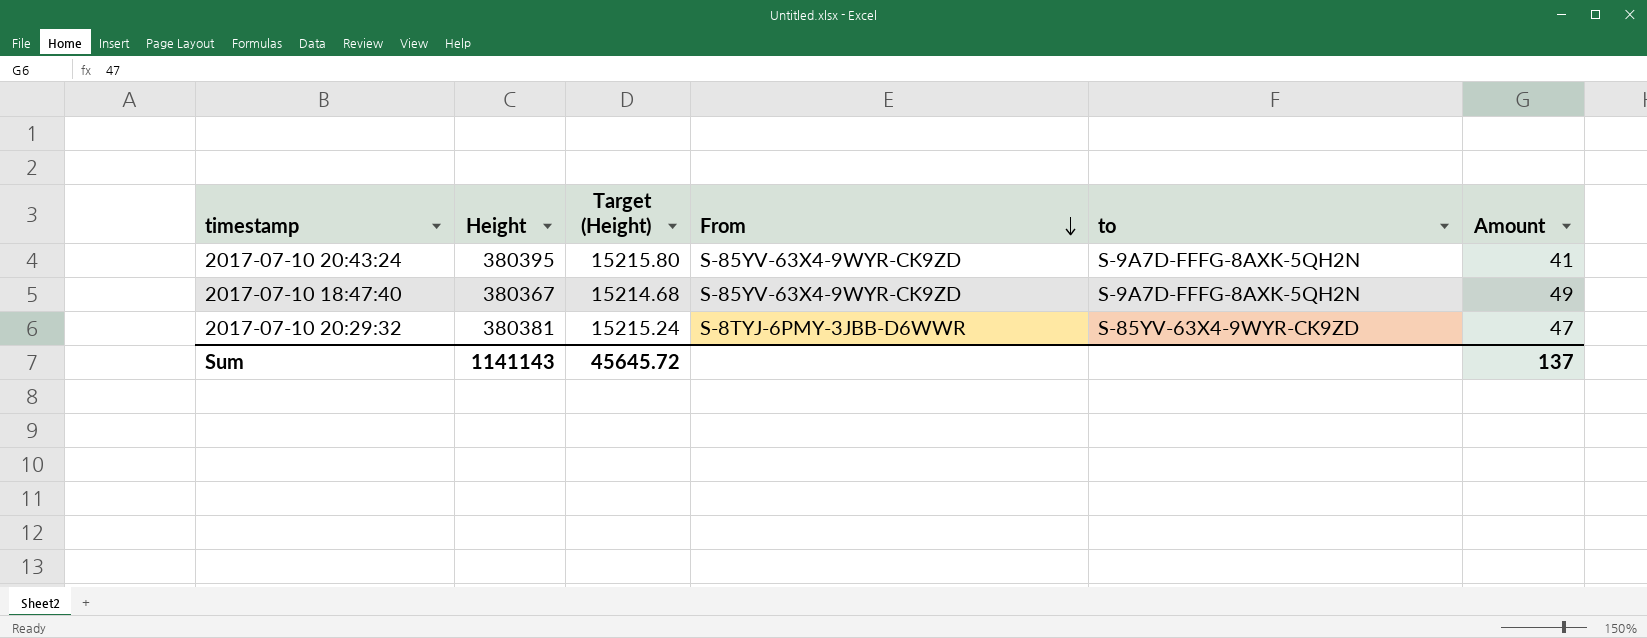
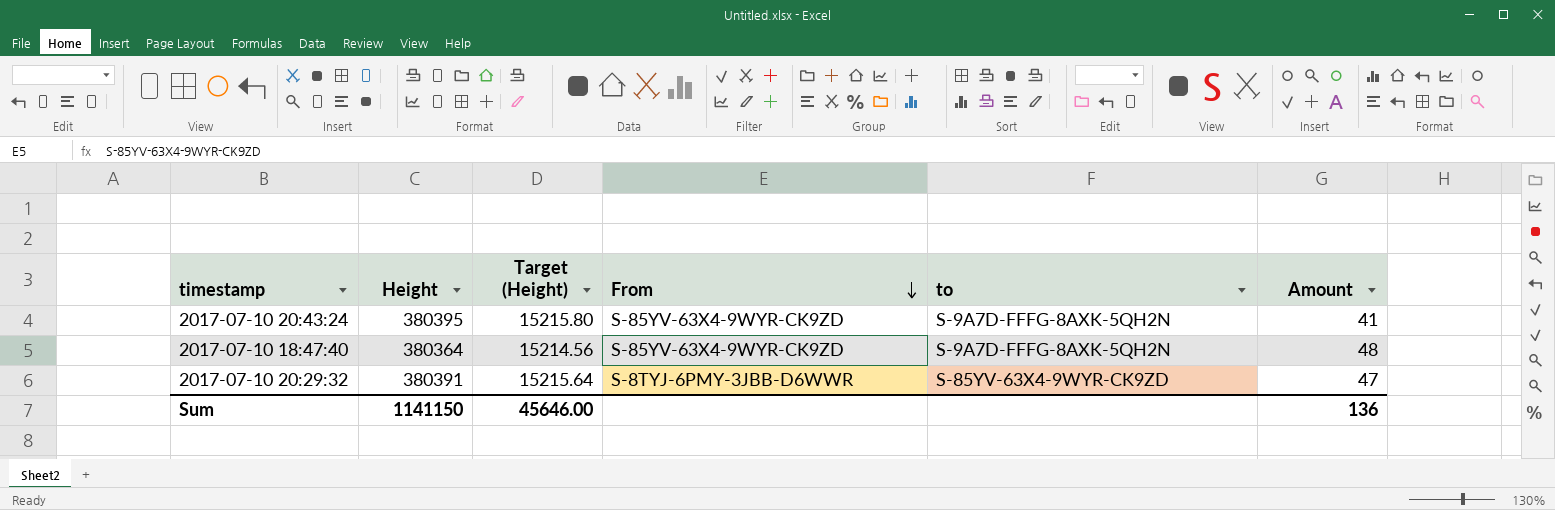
2017-07-10 18:47:40 | Height: 380367 -> 380364
2017-07-10 18:47:40 | Target (Height): 15214.68 -> 15214.56
2017-07-10 18:47:40 | Amount: 49 -> 48
2017-07-10 20:29:32 | Height: 380381 -> 380391
2017-07-10 20:29:32 | Target (Height): 15215.24 -> 15215.64
Sum | Height: 1141143 -> 1141150
Sum | Target (Height): 45645.72 -> 45646.00
Sum | Amount: 137 -> 136

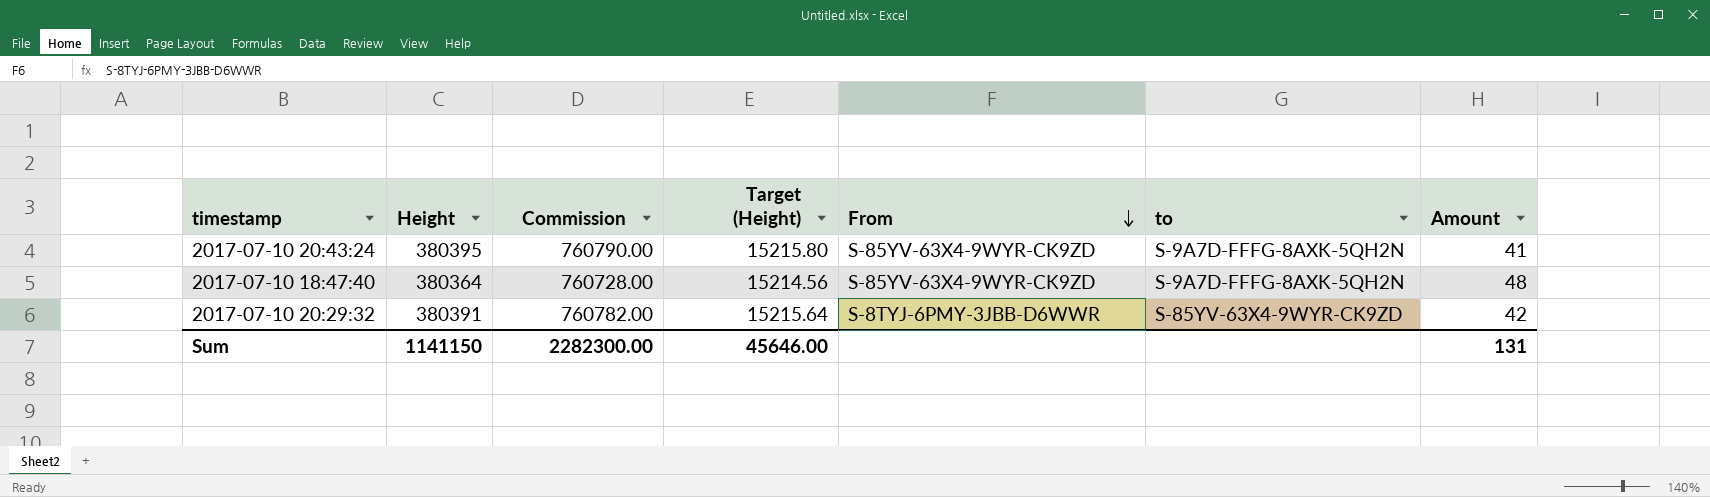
column Commission | formula: none -> [Height] * 2
2017-07-10 20:29:32 | Amount: 47 -> 42
Sum | Amount: 136 -> 131

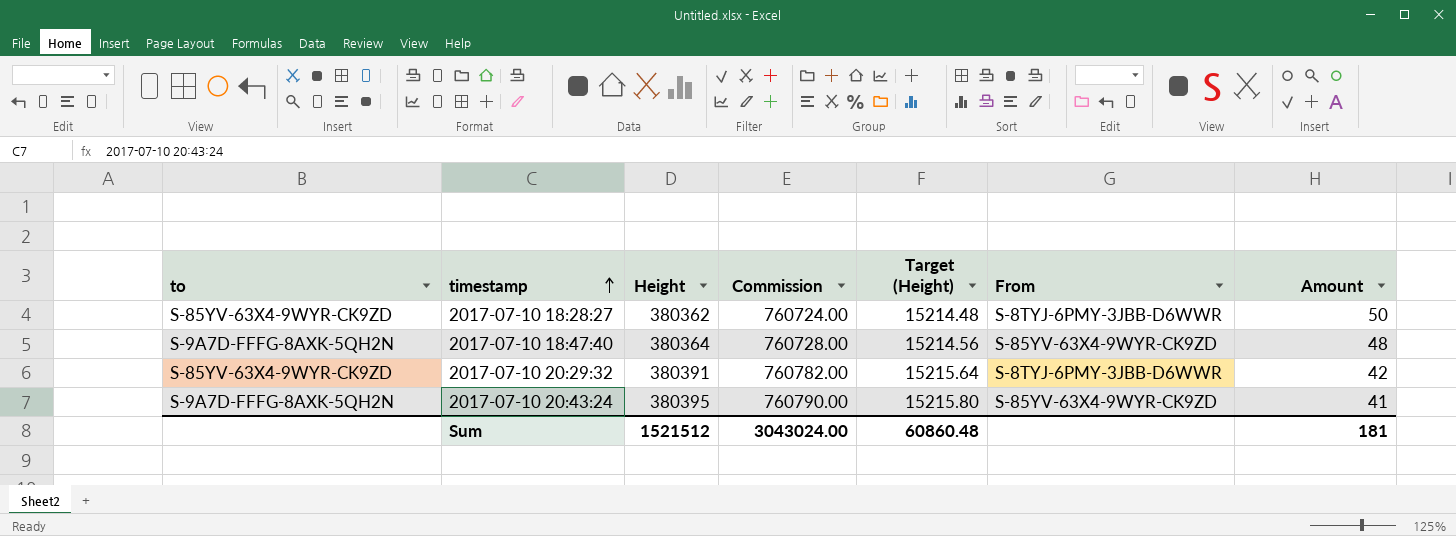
row order: From descending -> timestamp ascending
column to | position: 6 -> 1
row 2017-07-10 18:28:27: none -> S-85YV-63X4-9WYR-CK9ZD | 380362 | 760724.00 | 15214.48 | S-8TYJ-6PMY-3JBB-D6WWR | 50
Sum | Height: 1141150 -> 1521512
Sum | Commission: 2282300.00 -> 3043024.00
Sum | Target (Height): 45646.00 -> 60860.48
Sum | Amount: 131 -> 181

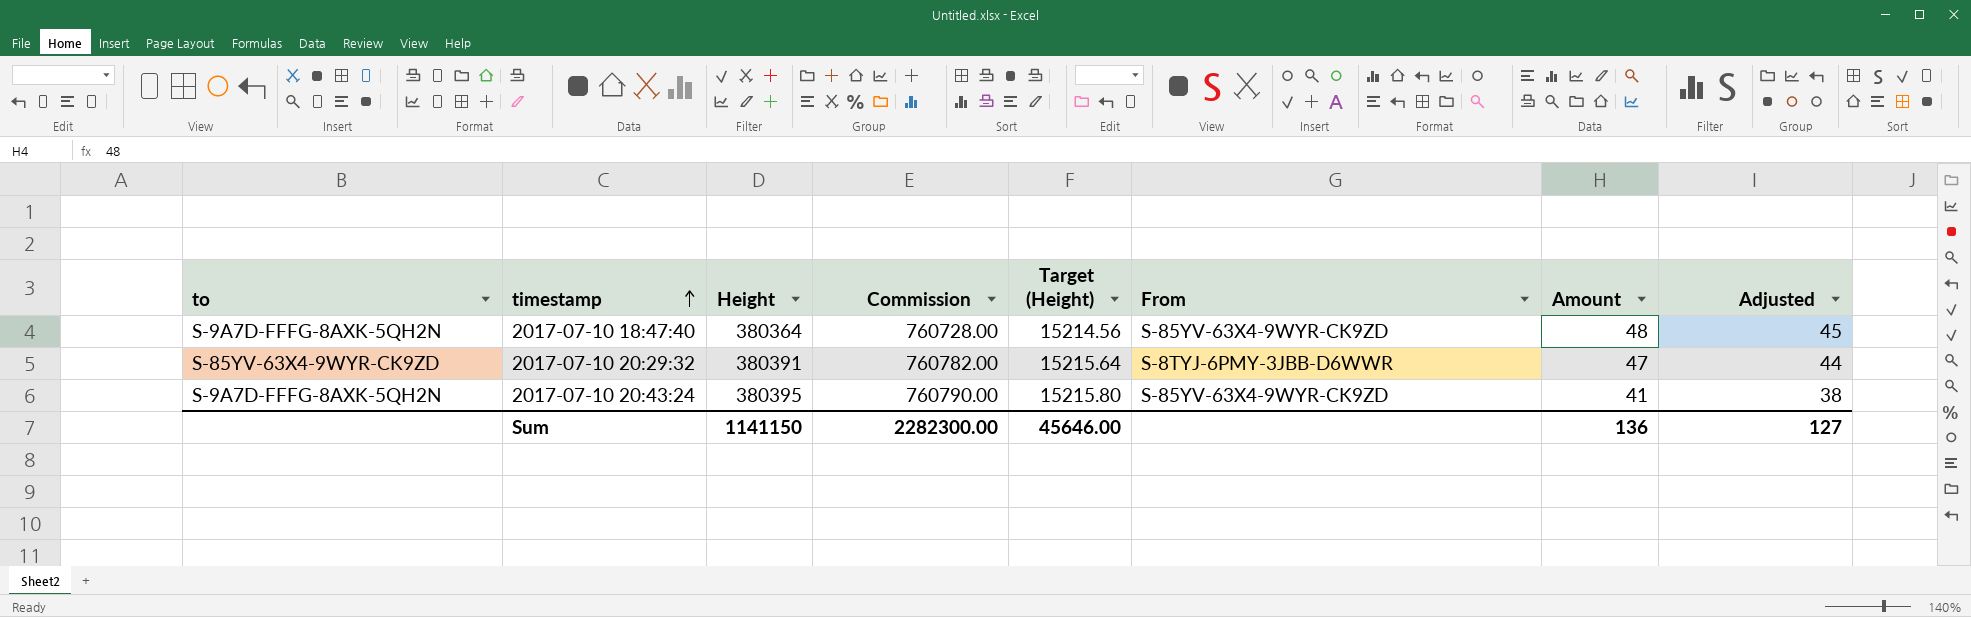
column Adjusted | formula: none -> [Amount] - 3
row 2017-07-10 18:28:27: S-85YV-63X4-9WYR-CK9ZD | 380362 | 760724.00 | 15214.48 | S-8TYJ-6PMY-3JBB-D6WWR | 50 -> none
2017-07-10 20:29:32 | Amount: 42 -> 47
Sum | Height: 1521512 -> 1141150
Sum | Commission: 3043024.00 -> 2282300.00
Sum | Target (Height): 60860.48 -> 45646.00
Sum | Amount: 181 -> 136

